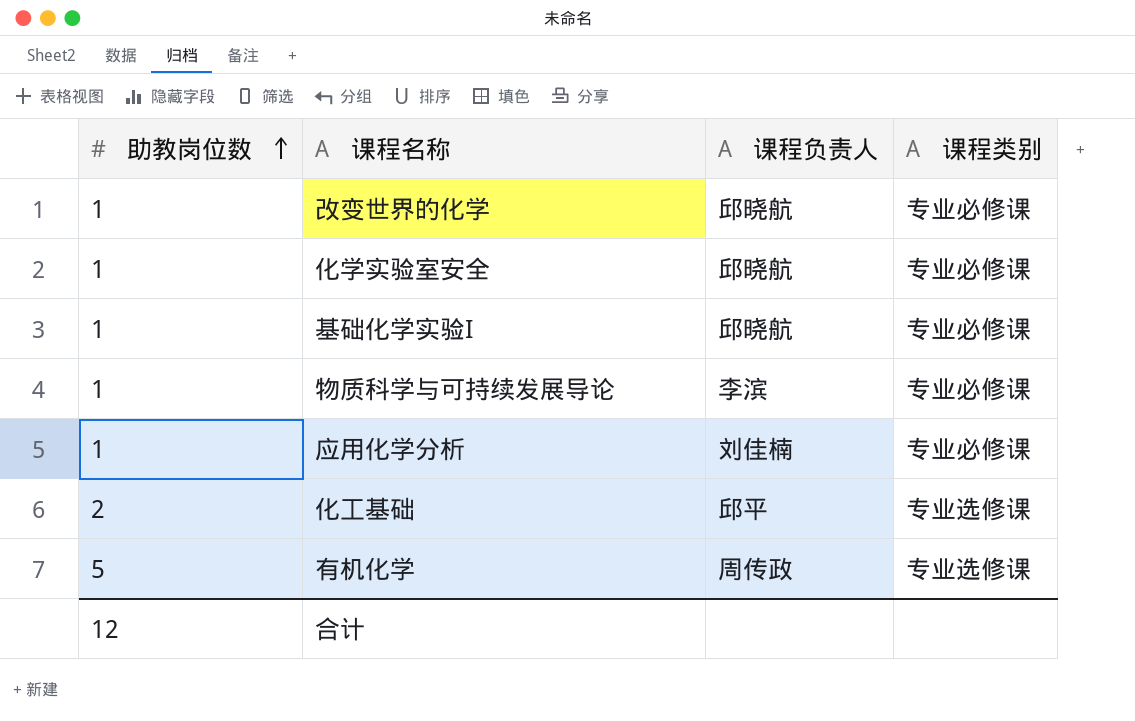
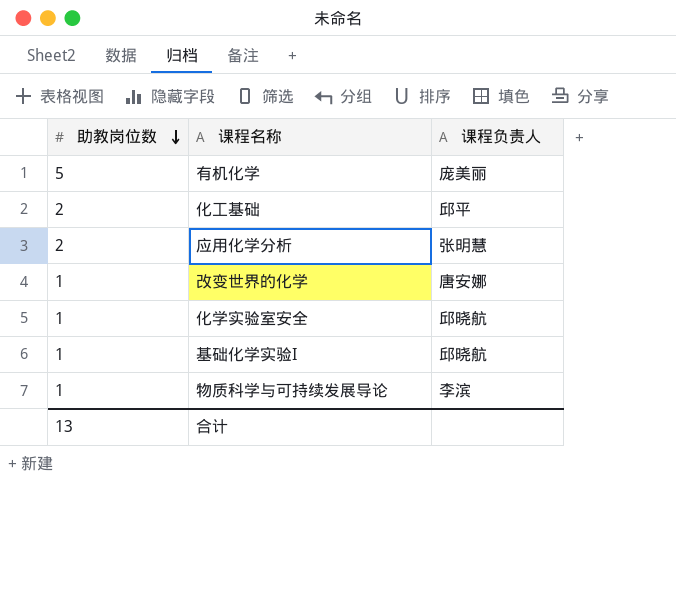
row order: 助教岗位数 ascending -> 助教岗位数 descending
column 课程类别 | position: 4 -> none
有机化学 | 课程负责人: 周传政 -> 庞美丽
应用化学分析 | 助教岗位数: 1 -> 2
应用化学分析 | 课程负责人: 刘佳楠 -> 张明慧
改变世界的化学 | 课程负责人: 邱晓航 -> 唐安娜
合计 | 助教岗位数: 12 -> 13

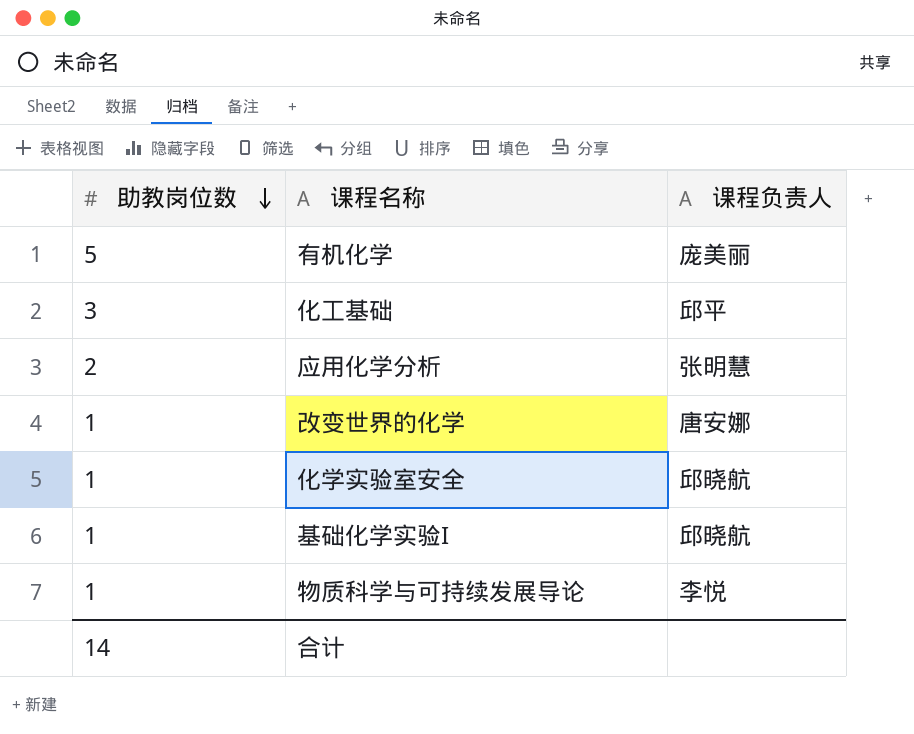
化工基础 | 助教岗位数: 2 -> 3
物质科学与可持续发展导论 | 课程负责人: 李滨 -> 李悦
合计 | 助教岗位数: 13 -> 14

